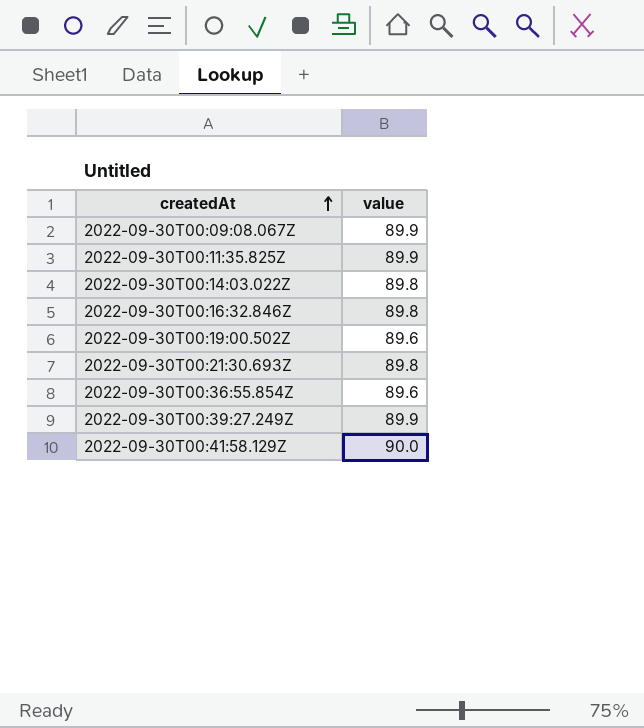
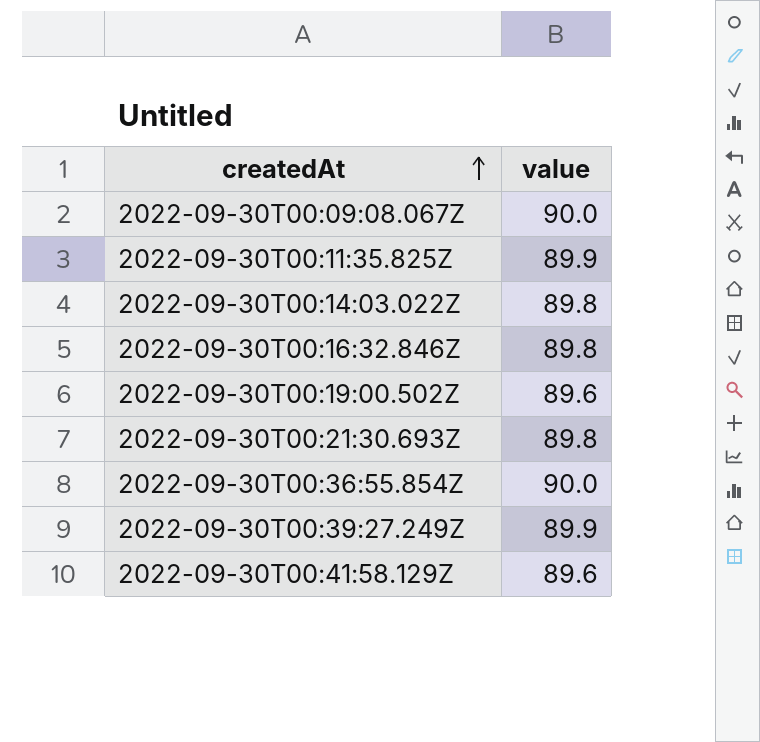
2022-09-30T00:09:08.067Z | value: 89.9 -> 90.0
2022-09-30T00:36:55.854Z | value: 89.6 -> 90.0
2022-09-30T00:41:58.129Z | value: 90.0 -> 89.6

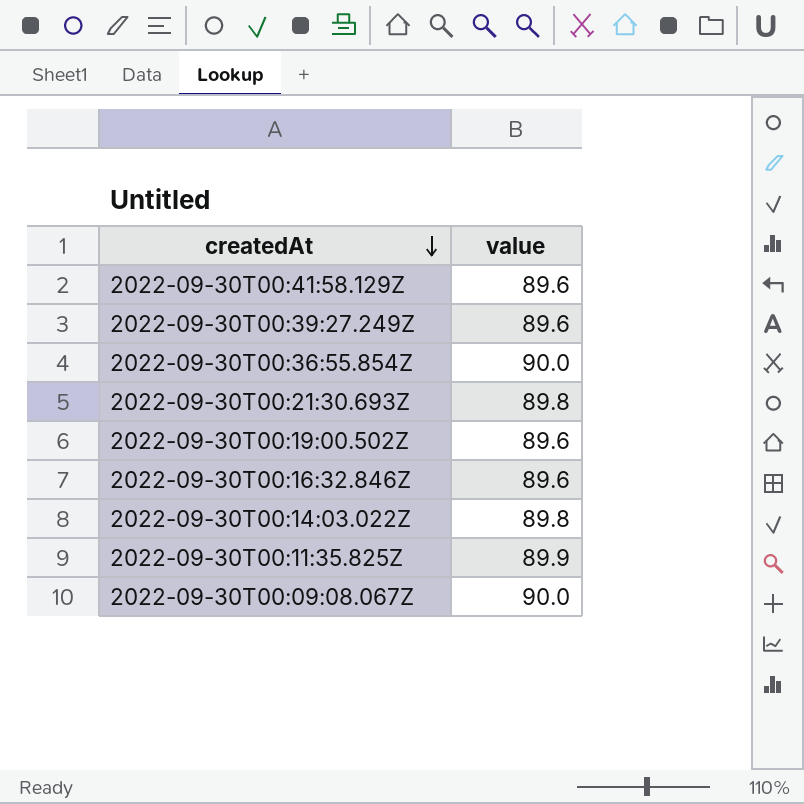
row order: createdAt ascending -> createdAt descending
2022-09-30T00:39:27.249Z | value: 89.9 -> 89.6
2022-09-30T00:16:32.846Z | value: 89.8 -> 89.6

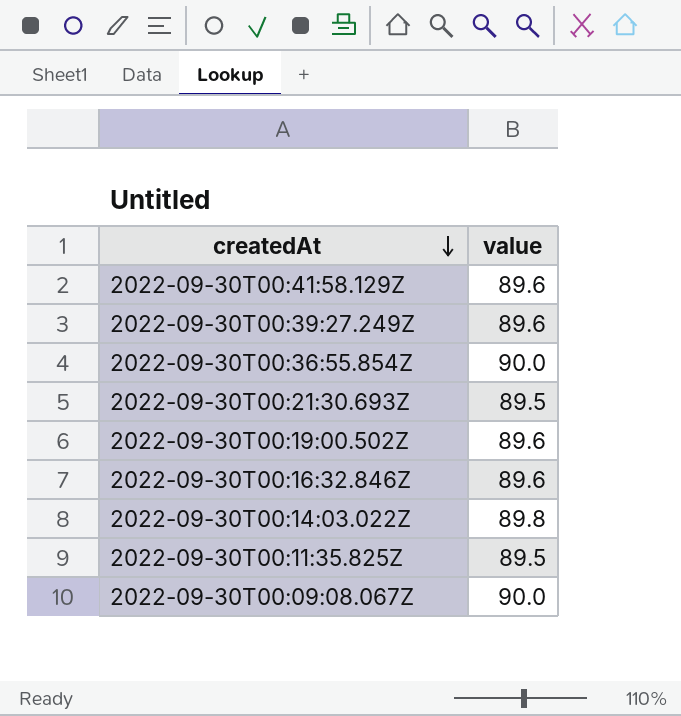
2022-09-30T00:21:30.693Z | value: 89.8 -> 89.5
2022-09-30T00:11:35.825Z | value: 89.9 -> 89.5

